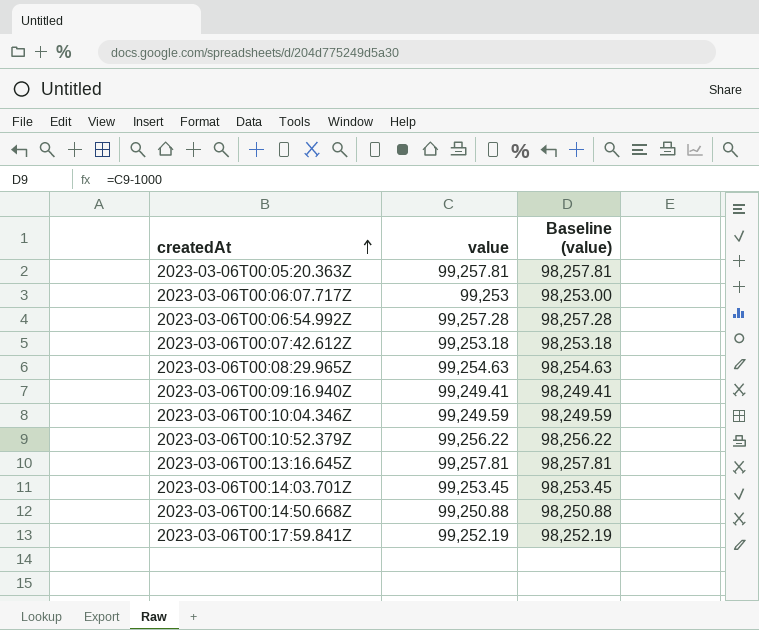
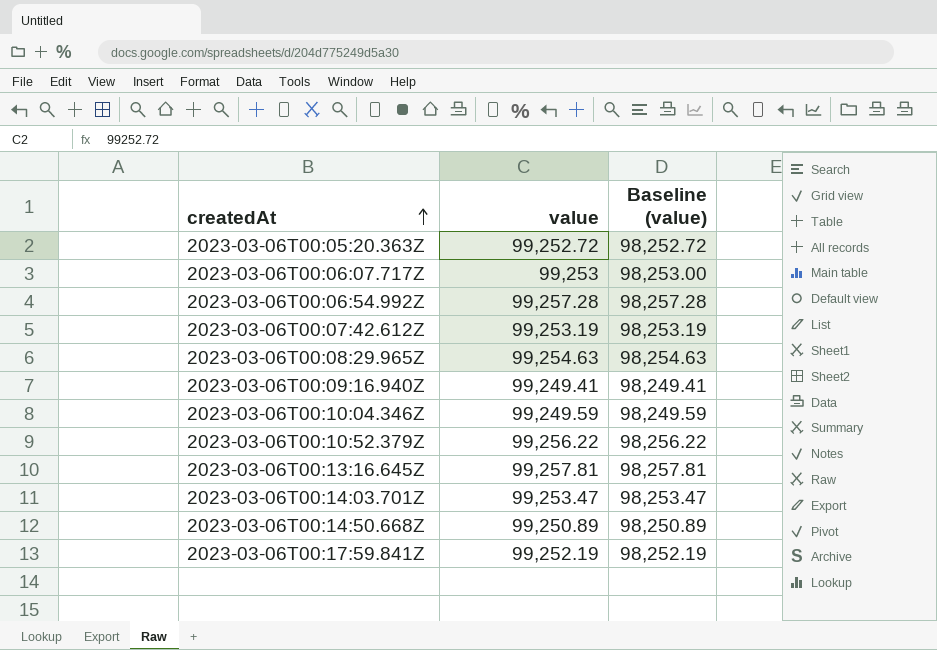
2023-03-06T00:05:20.363Z | value: 99,257.81 -> 99,252.72
2023-03-06T00:05:20.363Z | Baseline (value): 98,257.81 -> 98,252.72
2023-03-06T00:07:42.612Z | value: 99,253.18 -> 99,253.19
2023-03-06T00:07:42.612Z | Baseline (value): 98,253.18 -> 98,253.19
2023-03-06T00:14:03.701Z | value: 99,253.45 -> 99,253.47
2023-03-06T00:14:03.701Z | Baseline (value): 98,253.45 -> 98,253.47
2023-03-06T00:14:50.668Z | value: 99,250.88 -> 99,250.89
2023-03-06T00:14:50.668Z | Baseline (value): 98,250.88 -> 98,250.89

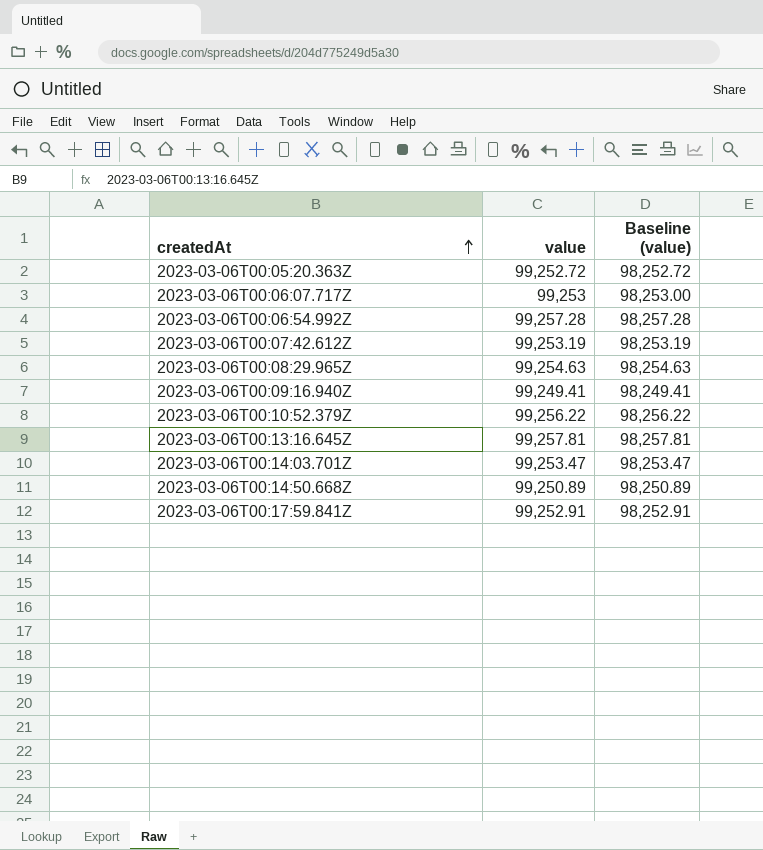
row 2023-03-06T00:10:04.346Z: 99,249.59 | 98,249.59 -> none
2023-03-06T00:17:59.841Z | value: 99,252.19 -> 99,252.91
2023-03-06T00:17:59.841Z | Baseline (value): 98,252.19 -> 98,252.91

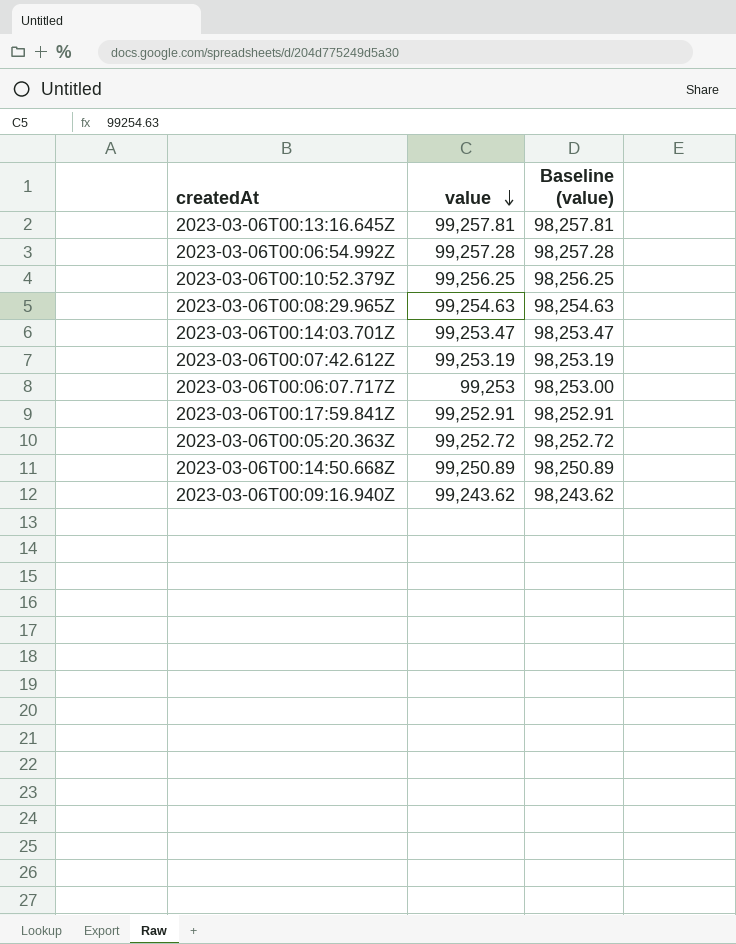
row order: createdAt ascending -> value descending
2023-03-06T00:10:52.379Z | value: 99,256.22 -> 99,256.25
2023-03-06T00:10:52.379Z | Baseline (value): 98,256.22 -> 98,256.25
2023-03-06T00:09:16.940Z | value: 99,249.41 -> 99,243.62
2023-03-06T00:09:16.940Z | Baseline (value): 98,249.41 -> 98,243.62

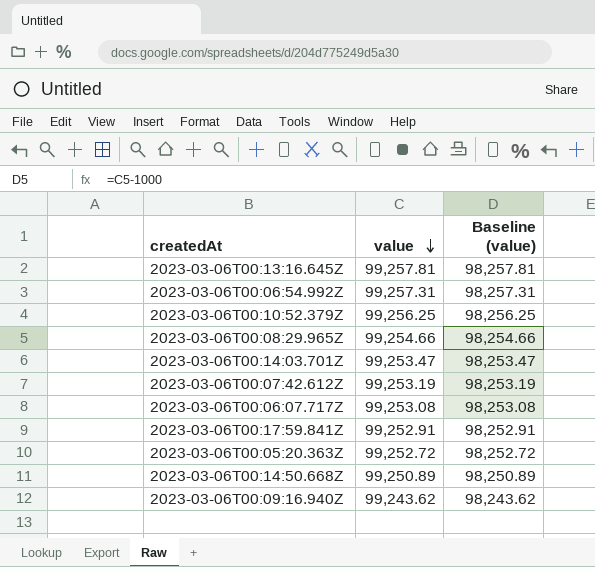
2023-03-06T00:06:54.992Z | value: 99,257.28 -> 99,257.31
2023-03-06T00:06:54.992Z | Baseline (value): 98,257.28 -> 98,257.31
2023-03-06T00:08:29.965Z | value: 99,254.63 -> 99,254.66
2023-03-06T00:08:29.965Z | Baseline (value): 98,254.63 -> 98,254.66
2023-03-06T00:06:07.717Z | value: 99,253 -> 99,253.08
2023-03-06T00:06:07.717Z | Baseline (value): 98,253.00 -> 98,253.08

